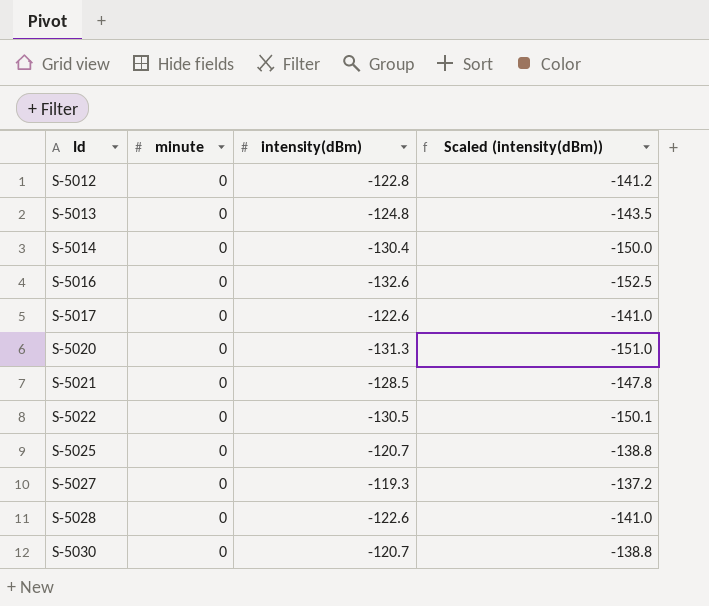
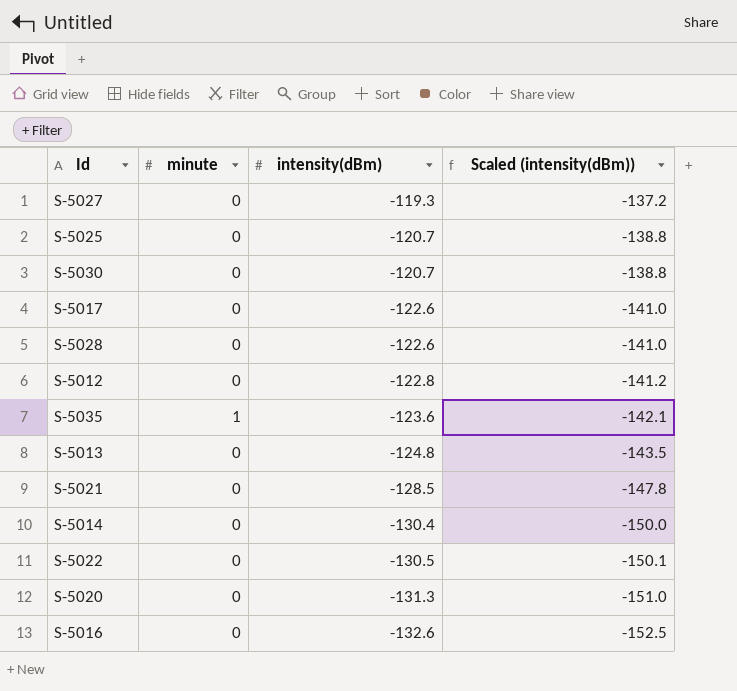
row order: Id ascending -> intensity(dBm) descending
row S-5035: none -> 1 | -123.6 | -142.1

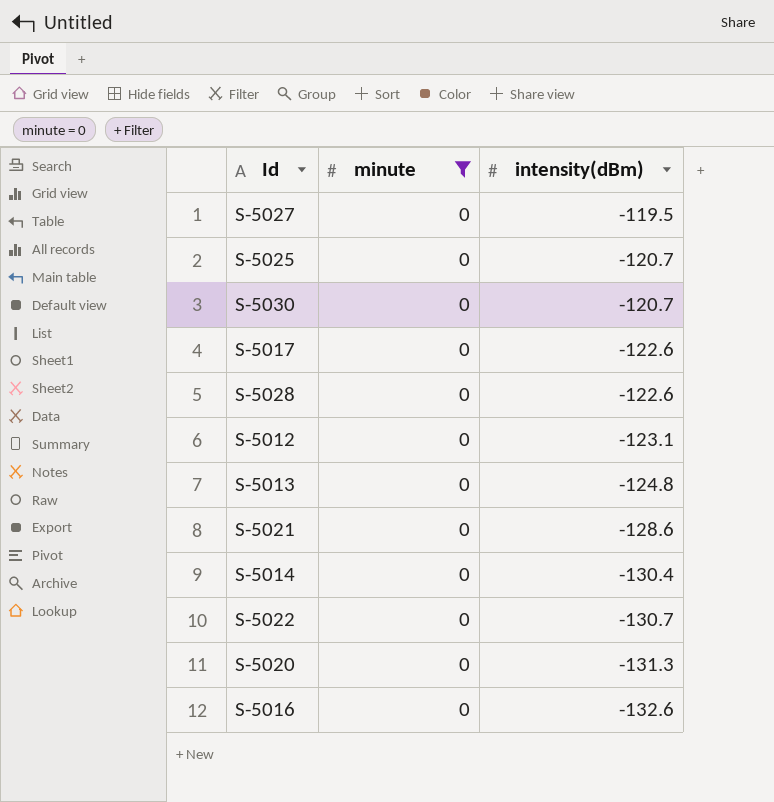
filter: none -> minute = 0
column Scaled (intensity(dBm)) | formula: [intensity(dBm)] * 1.15 -> none
S-5027 | intensity(dBm): -119.3 -> -119.5
S-5012 | intensity(dBm): -122.8 -> -123.1
S-5021 | intensity(dBm): -128.5 -> -128.6
S-5022 | intensity(dBm): -130.5 -> -130.7

